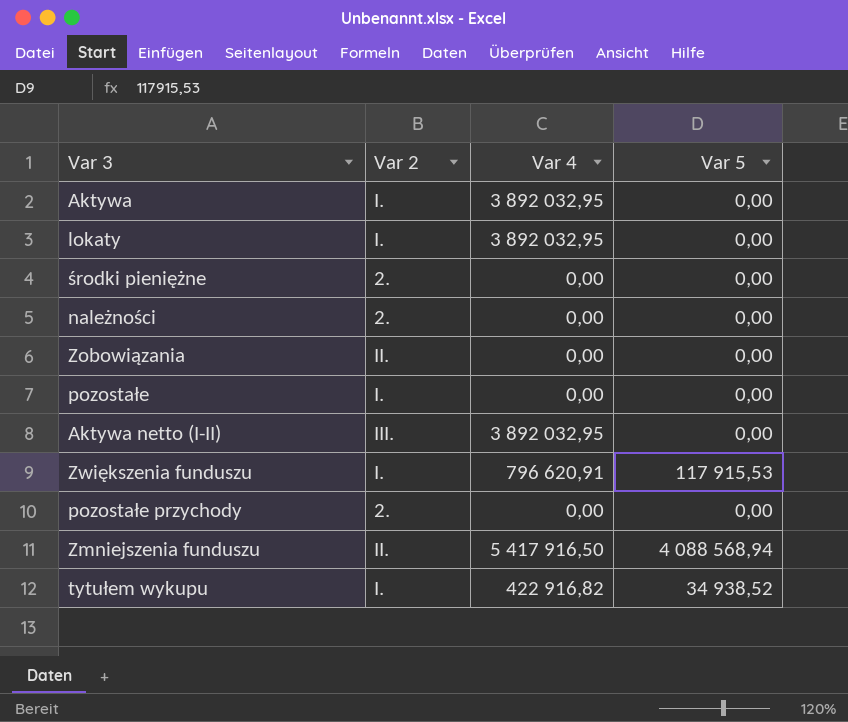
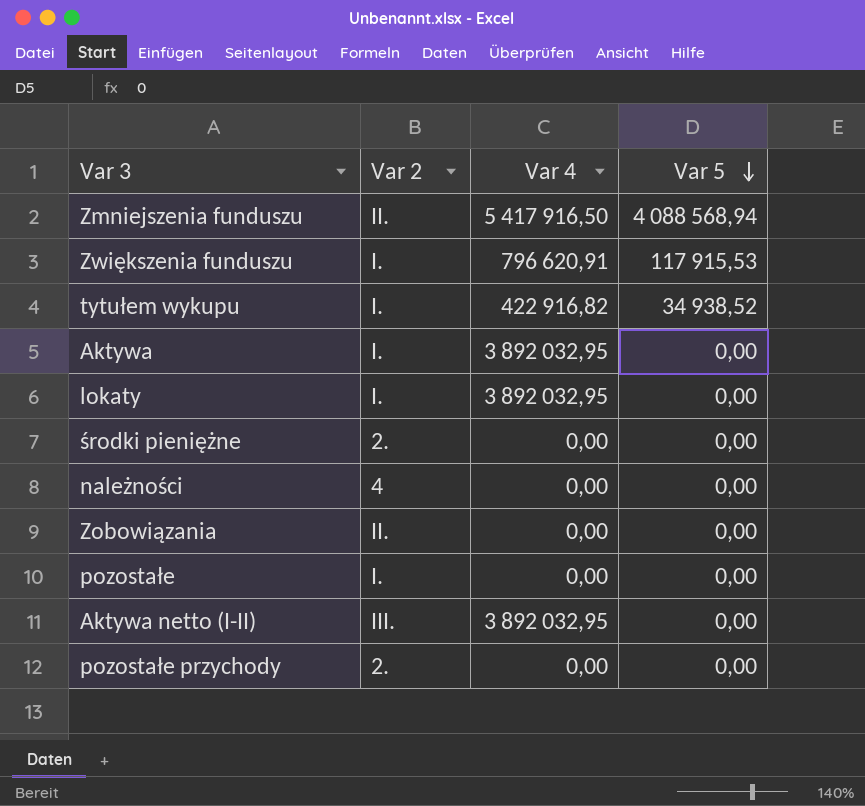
row order: none -> Var 5 descending
należności | Var 2: 2. -> 4

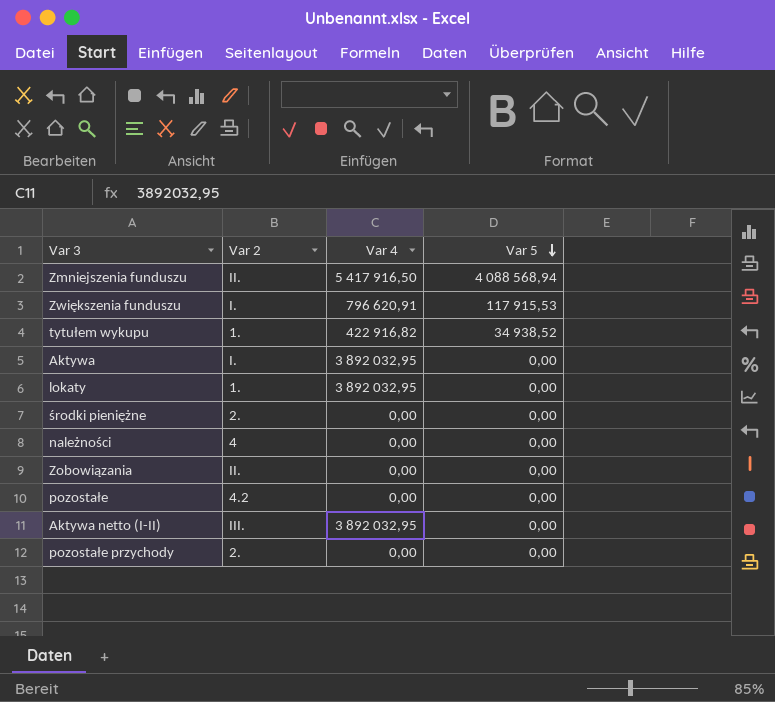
tytułem wykupu | Var 2: I. -> 1.
lokaty | Var 2: I. -> 1.
pozostałe | Var 2: I. -> 4.2

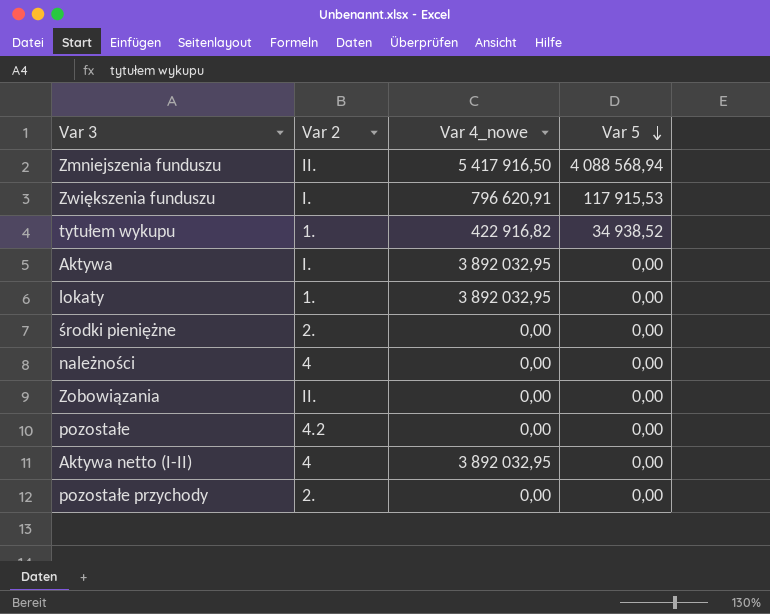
column name: Var 4 -> Var 4_nowe
Aktywa netto (I-II) | Var 2: III. -> 4

